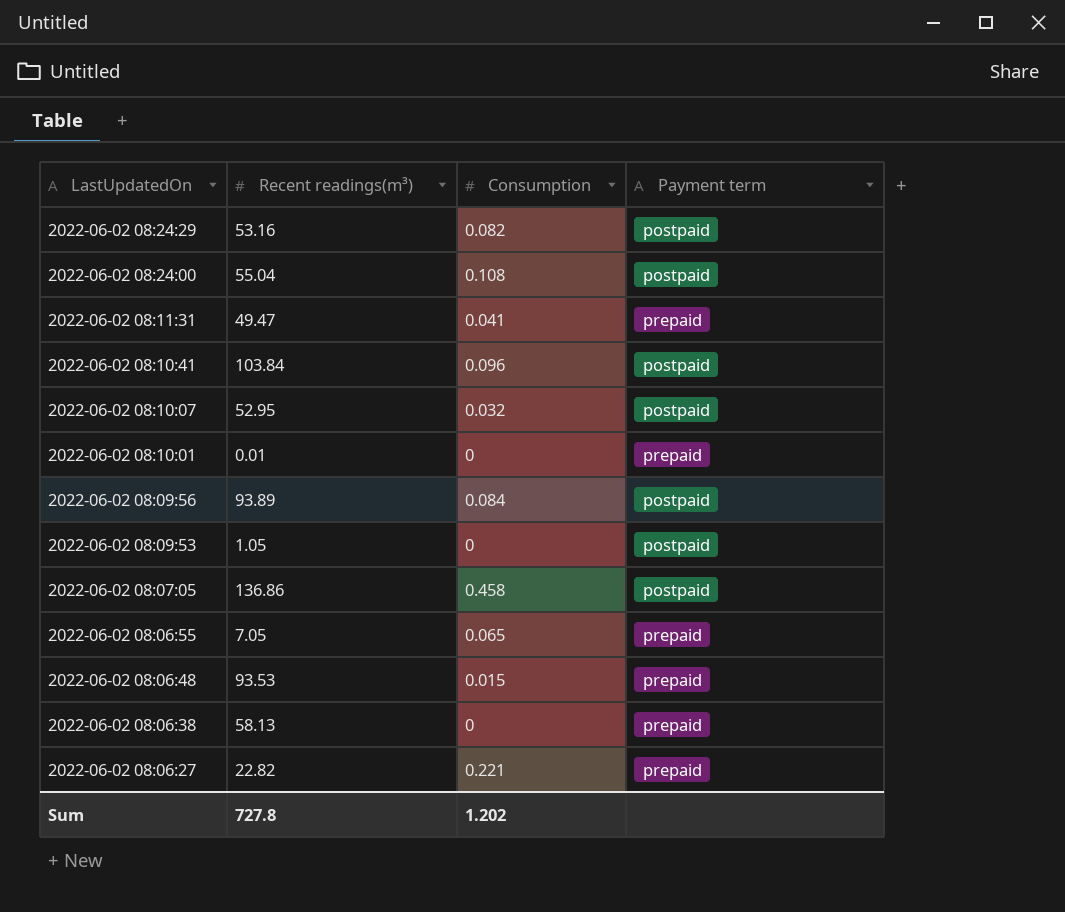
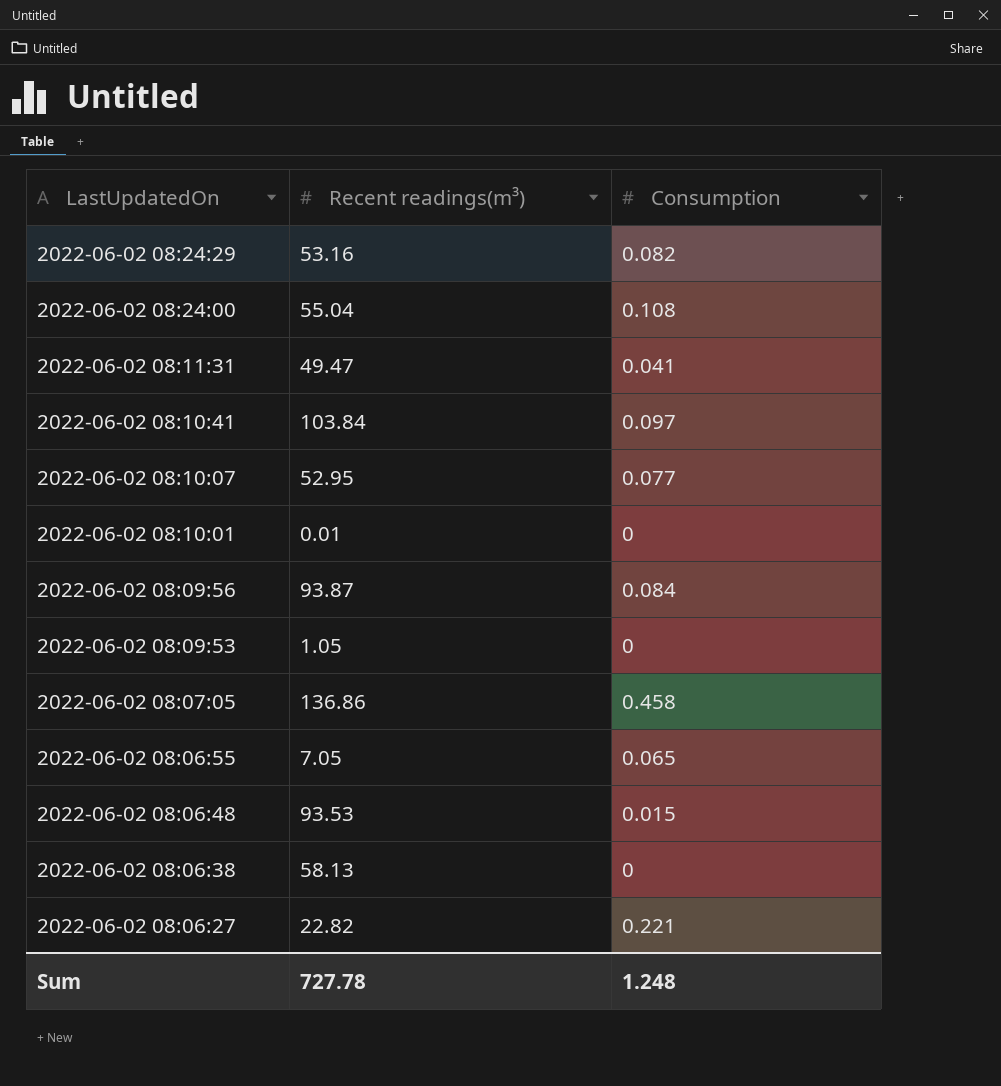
column Payment term | position: 4 -> none
2022-06-02 08:10:41 | Consumption: 0.096 -> 0.097
2022-06-02 08:10:07 | Consumption: 0.032 -> 0.077
2022-06-02 08:09:56 | Recent readings(m³): 93.89 -> 93.87
Sum | Recent readings(m³): 727.8 -> 727.78
Sum | Consumption: 1.202 -> 1.248

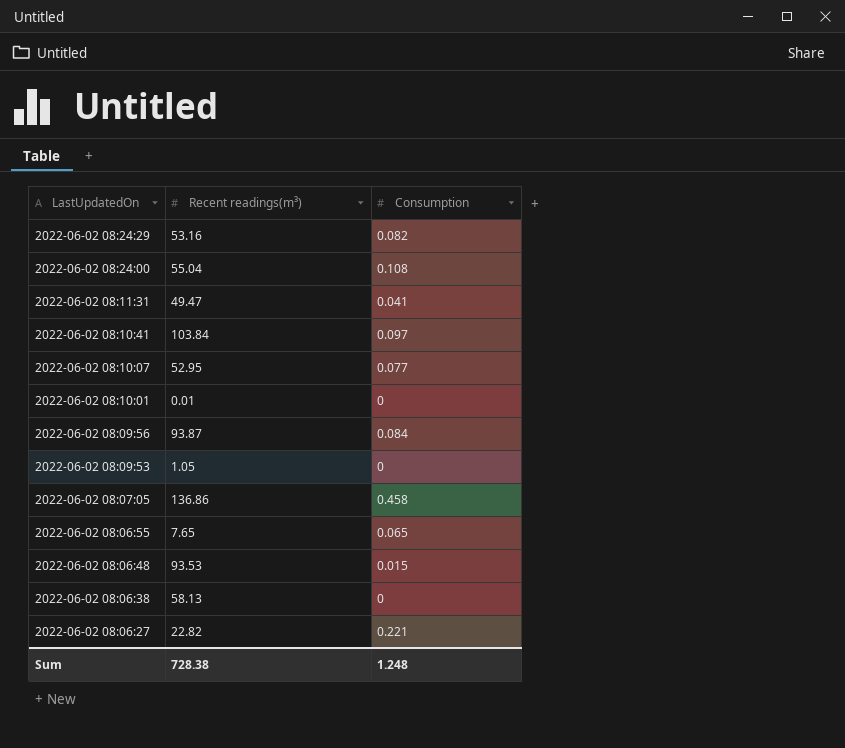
2022-06-02 08:06:55 | Recent readings(m³): 7.05 -> 7.65
Sum | Recent readings(m³): 727.78 -> 728.38

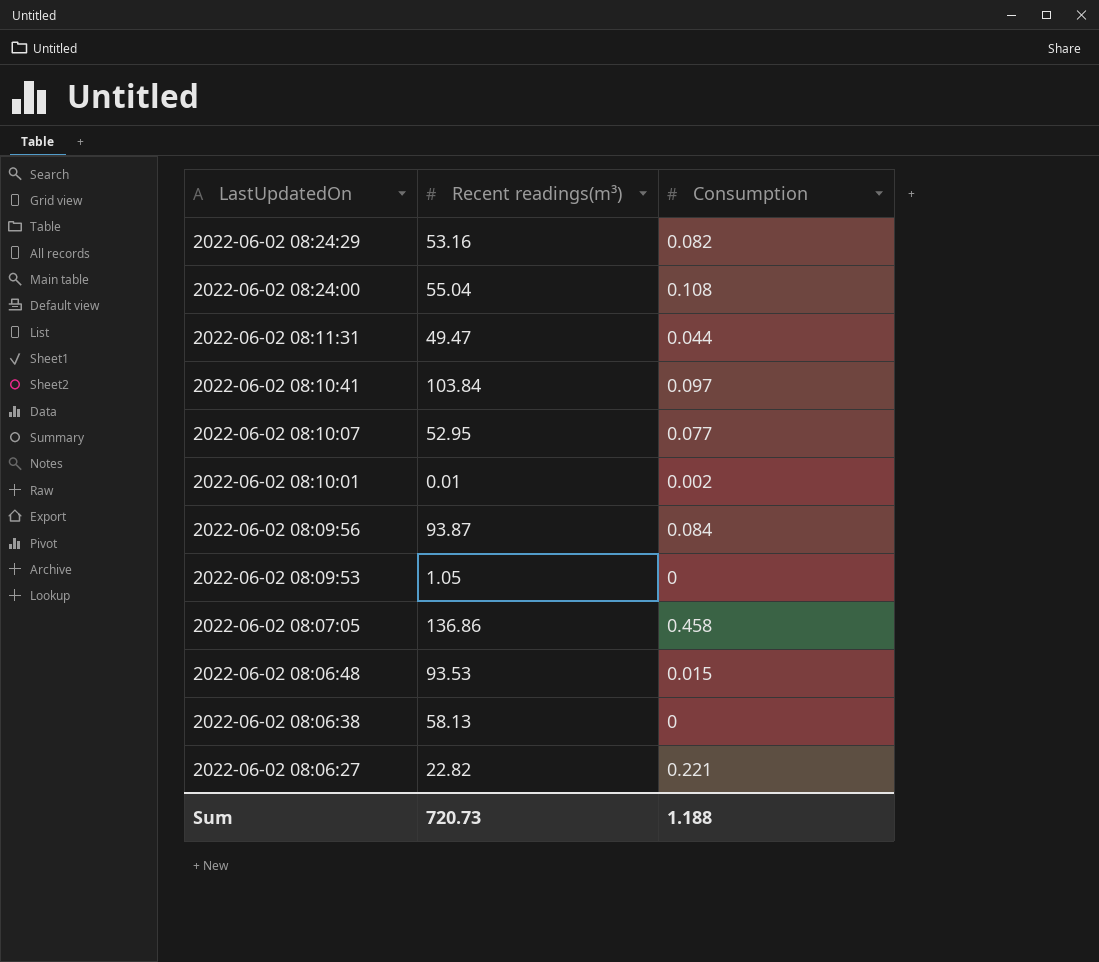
row 2022-06-02 08:06:55: 7.65 | 0.065 -> none
2022-06-02 08:11:31 | Consumption: 0.041 -> 0.044
2022-06-02 08:10:01 | Consumption: 0 -> 0.002
Sum | Recent readings(m³): 728.38 -> 720.73
Sum | Consumption: 1.248 -> 1.188

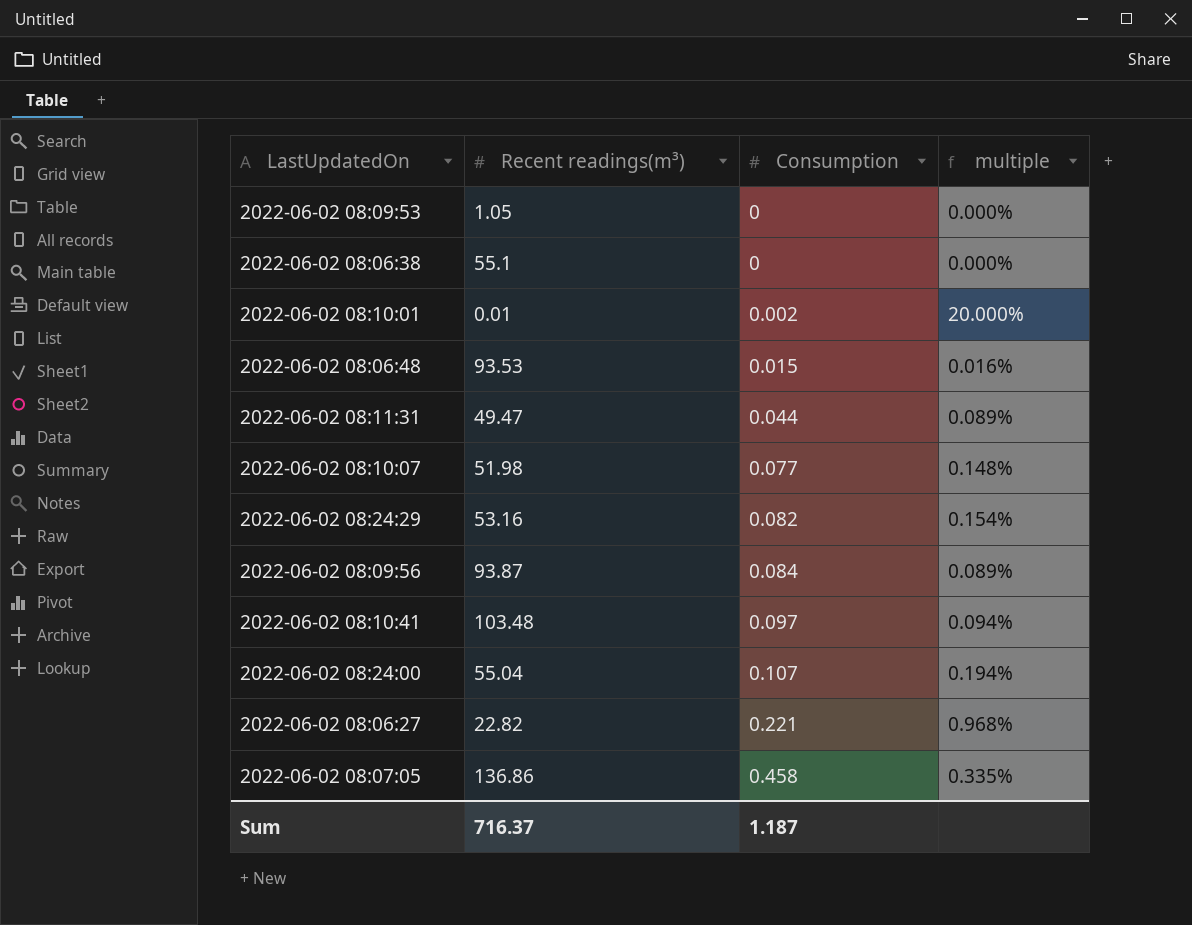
row order: LastUpdatedOn descending -> Consumption ascending
column multiple | formula: none -> [Consumption] / [Recent readings(m³)]
2022-06-02 08:06:38 | Recent readings(m³): 58.13 -> 55.1
2022-06-02 08:10:07 | Recent readings(m³): 52.95 -> 51.98
2022-06-02 08:10:41 | Recent readings(m³): 103.84 -> 103.48
2022-06-02 08:24:00 | Consumption: 0.108 -> 0.107
Sum | Recent readings(m³): 720.73 -> 716.37
Sum | Consumption: 1.188 -> 1.187

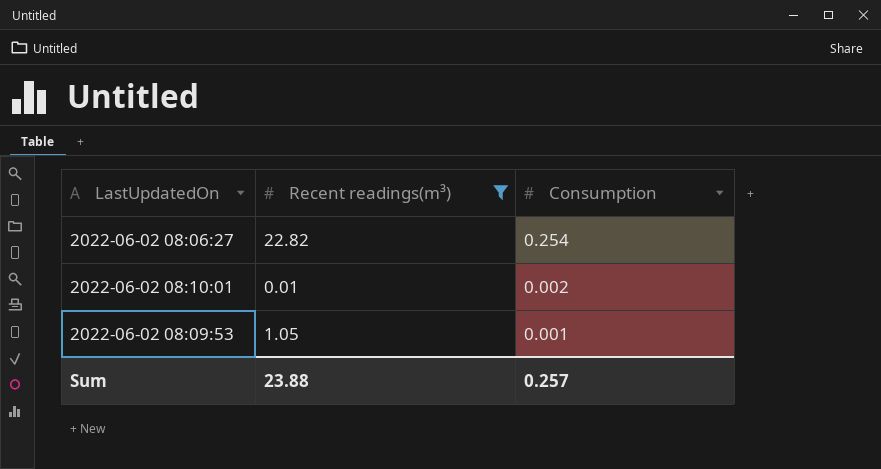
filter: none -> Recent readings(m³) <= 22.82
row order: Consumption ascending -> Consumption descending
column multiple | formula: [Consumption] / [Recent readings(m³)] -> none
2022-06-02 08:06:27 | Consumption: 0.221 -> 0.254
2022-06-02 08:09:53 | Consumption: 0 -> 0.001
Sum | Recent readings(m³): 716.37 -> 23.88
Sum | Consumption: 1.187 -> 0.257

